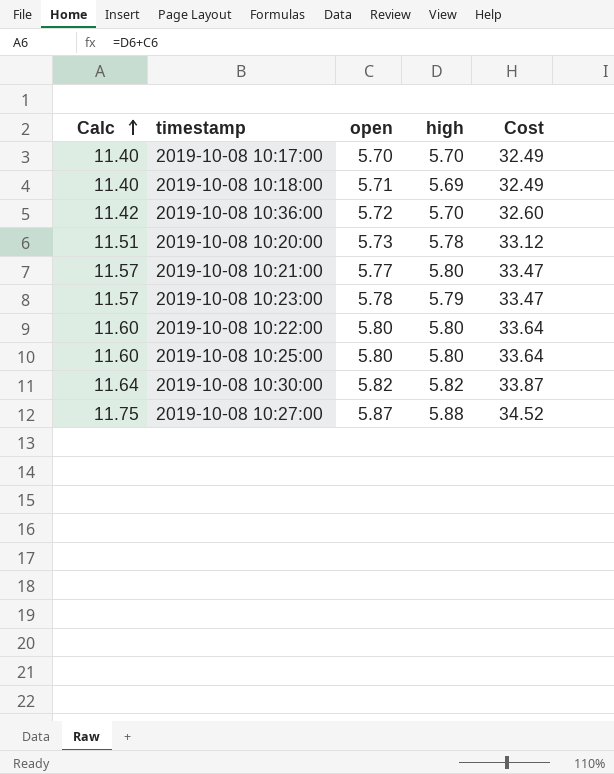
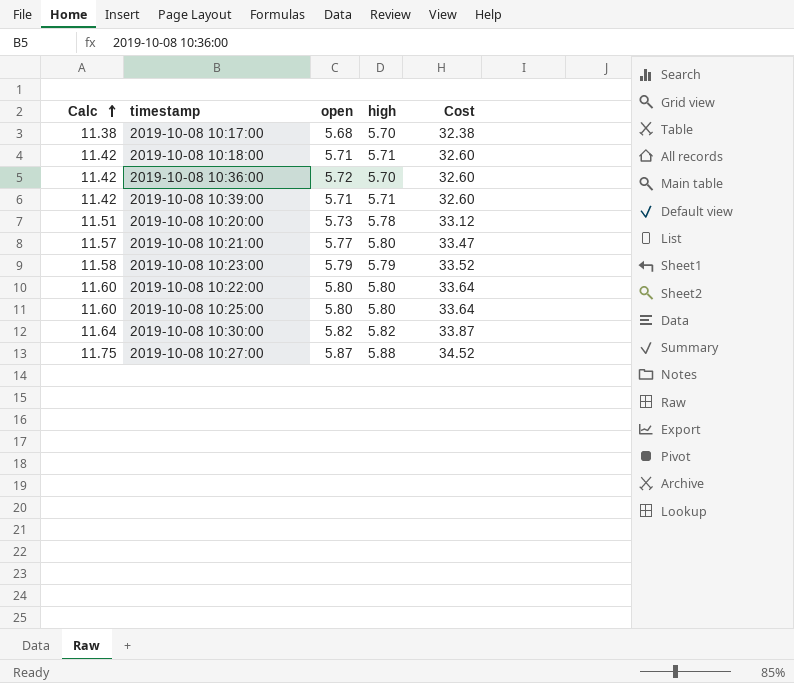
2019-10-08 10:17:00 | Calc: 11.40 -> 11.38
2019-10-08 10:17:00 | open: 5.70 -> 5.68
2019-10-08 10:17:00 | Cost: 32.49 -> 32.38
2019-10-08 10:18:00 | Calc: 11.40 -> 11.42
2019-10-08 10:18:00 | high: 5.69 -> 5.71
2019-10-08 10:18:00 | Cost: 32.49 -> 32.60
row 2019-10-08 10:39:00: none -> 11.42 | 5.71 | 5.71 | 32.60
2019-10-08 10:23:00 | Calc: 11.57 -> 11.58
2019-10-08 10:23:00 | open: 5.78 -> 5.79
2019-10-08 10:23:00 | Cost: 33.47 -> 33.52

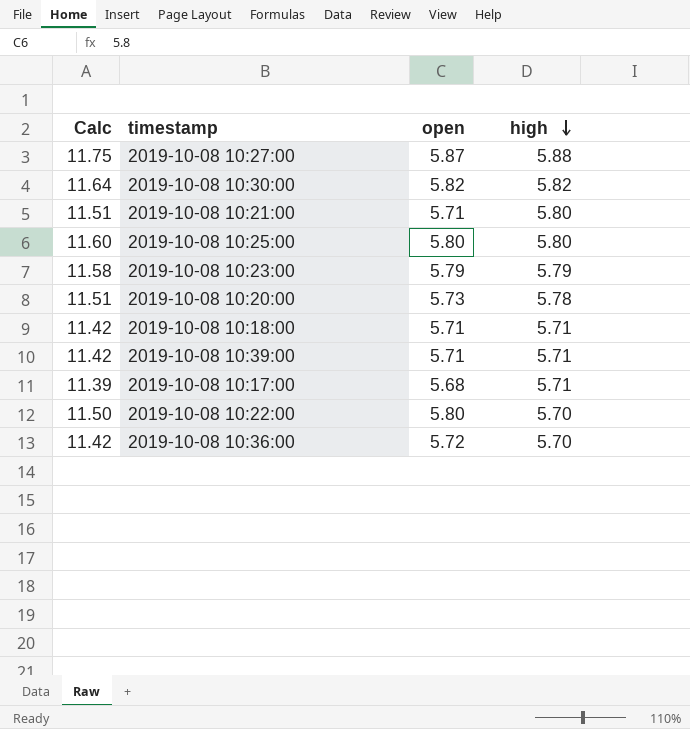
row order: Calc ascending -> high descending
column Cost | formula: [open] * [high] -> none
2019-10-08 10:21:00 | Calc: 11.57 -> 11.51
2019-10-08 10:21:00 | open: 5.77 -> 5.71
2019-10-08 10:17:00 | Calc: 11.38 -> 11.39
2019-10-08 10:17:00 | high: 5.70 -> 5.71
2019-10-08 10:22:00 | Calc: 11.60 -> 11.50
2019-10-08 10:22:00 | high: 5.80 -> 5.70

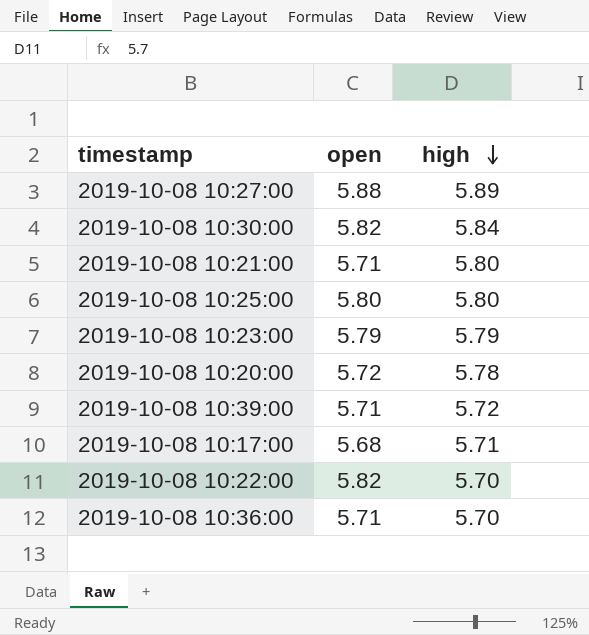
column Calc | formula: [open] + [high] -> none
row 2019-10-08 10:18:00: 11.42 | 5.71 | 5.71 -> none
2019-10-08 10:27:00 | open: 5.87 -> 5.88
2019-10-08 10:27:00 | high: 5.88 -> 5.89
2019-10-08 10:30:00 | high: 5.82 -> 5.84
2019-10-08 10:20:00 | open: 5.73 -> 5.72
2019-10-08 10:39:00 | high: 5.71 -> 5.72
2019-10-08 10:22:00 | open: 5.80 -> 5.82
2019-10-08 10:36:00 | open: 5.72 -> 5.71

